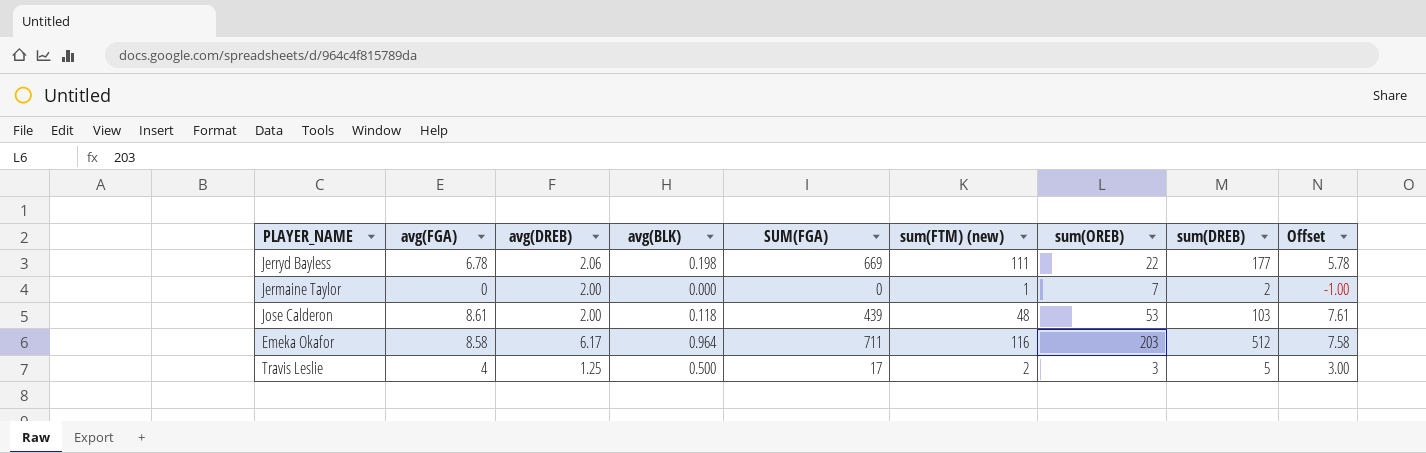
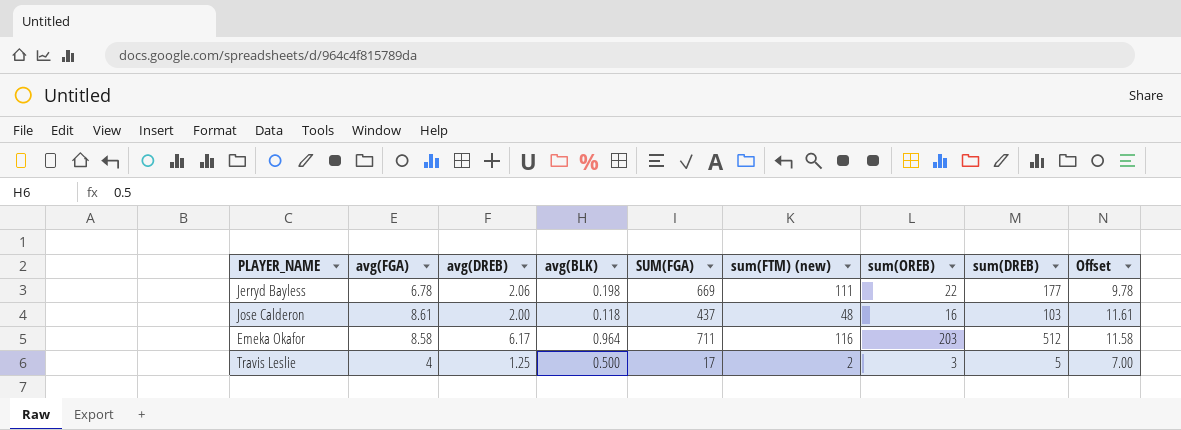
column Offset | formula: [avg(FGA)] - 1 -> [avg(FGA)] + 3
row Jermaine Taylor: 0 | 2.00 | 0.000 | 0 | 1 | 7 | 2 | -1.00 -> none
Jose Calderon | SUM(FGA): 439 -> 437
Jose Calderon | sum(OREB): 53 -> 16

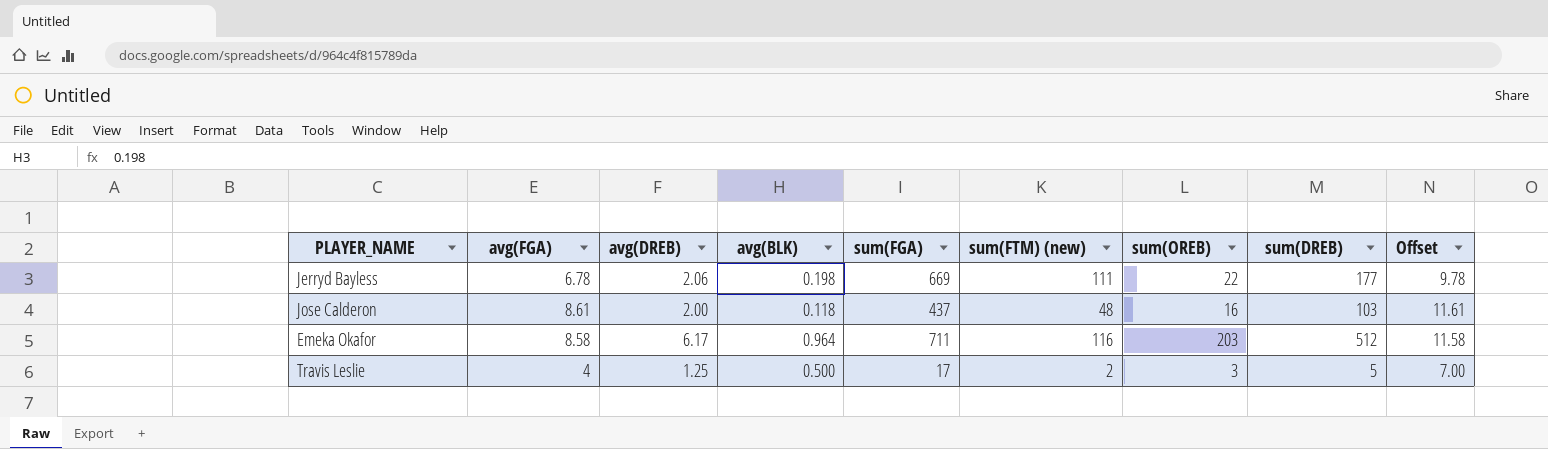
column name: SUM(FGA) -> sum(FGA)

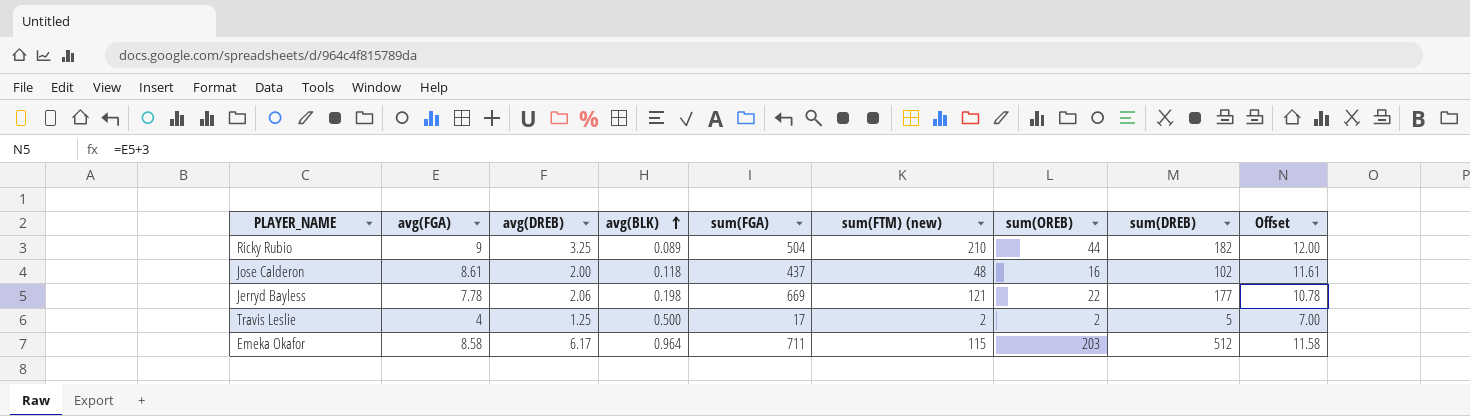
row order: none -> avg(BLK) ascending
row Ricky Rubio: none -> 9 | 3.25 | 0.089 | 504 | 210 | 44 | 182 | 12.00
Jose Calderon | sum(DREB): 103 -> 102
Jerryd Bayless | avg(FGA): 6.78 -> 7.78
Jerryd Bayless | sum(FTM) (new): 111 -> 121
Jerryd Bayless | Offset: 9.78 -> 10.78
Travis Leslie | sum(OREB): 3 -> 2
Emeka Okafor | sum(FTM) (new): 116 -> 115

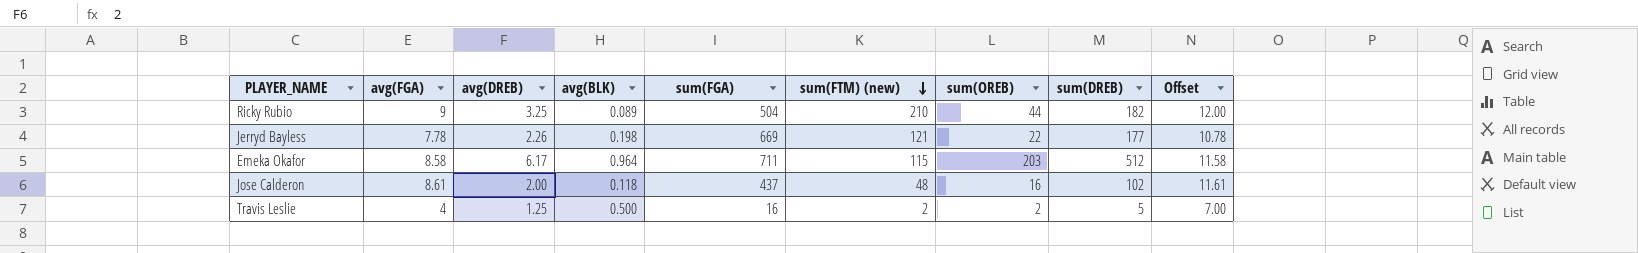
row order: avg(BLK) ascending -> sum(FTM) (new) descending
Jerryd Bayless | avg(DREB): 2.06 -> 2.26
Travis Leslie | sum(FGA): 17 -> 16

